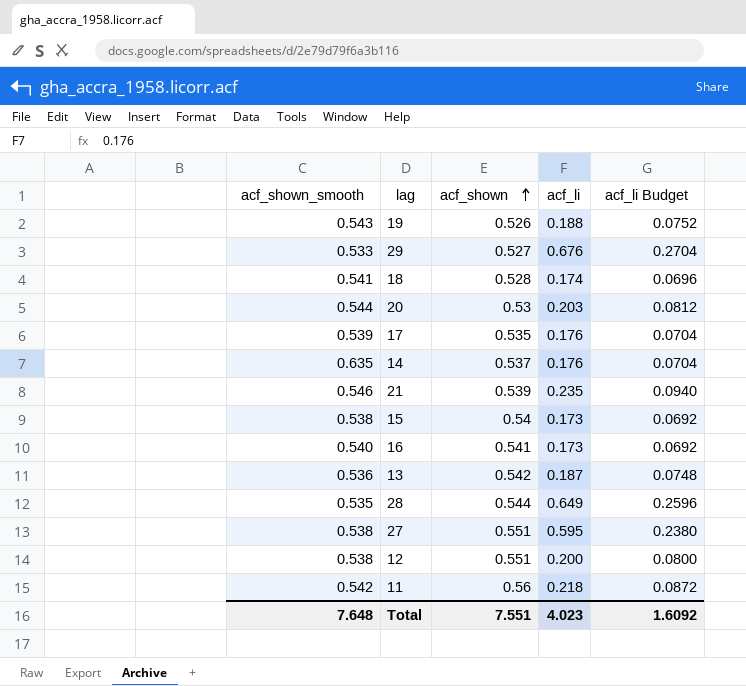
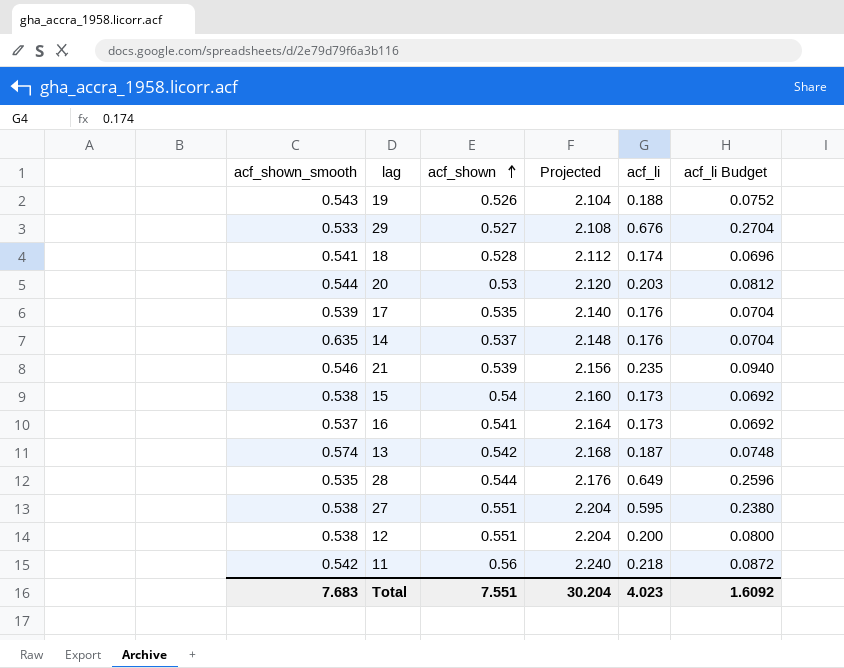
column Projected | formula: none -> [acf_shown] * 4
16 | acf_shown_smooth: 0.540 -> 0.537
13 | acf_shown_smooth: 0.536 -> 0.574
Total | acf_shown_smooth: 7.648 -> 7.683

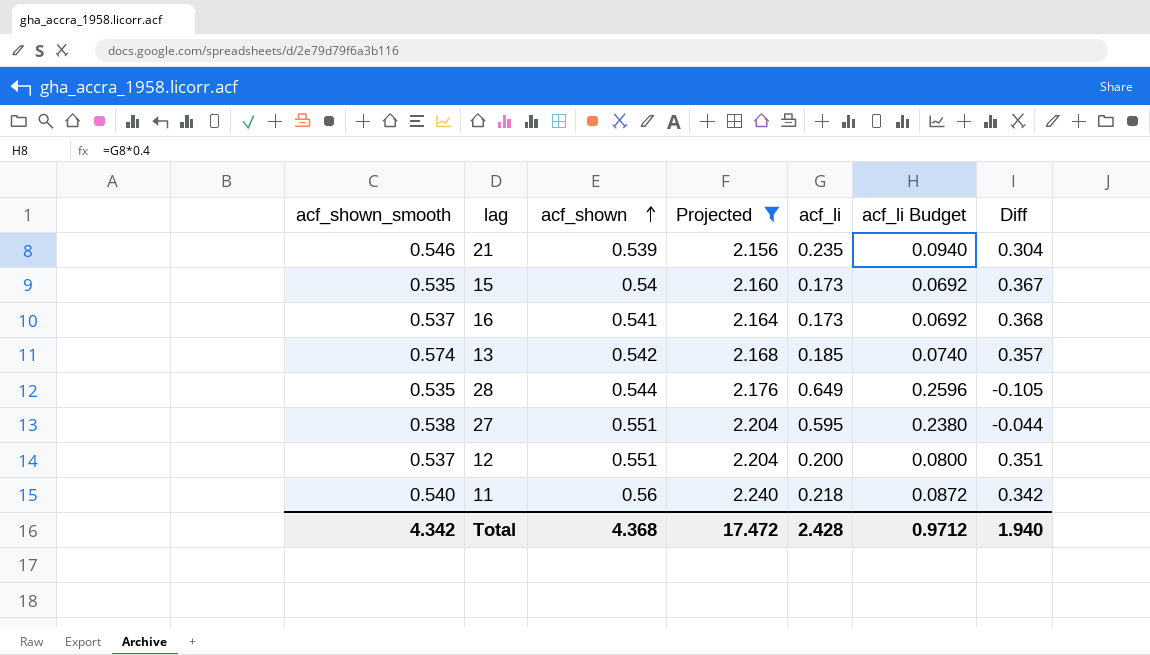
filter: none -> Projected >= 2.156
column Diff | formula: none -> [acf_shown] - [acf_li]
15 | acf_shown_smooth: 0.538 -> 0.535
13 | acf_li: 0.187 -> 0.185
13 | acf_li Budget: 0.0748 -> 0.0740
12 | acf_shown_smooth: 0.538 -> 0.537
11 | acf_shown_smooth: 0.542 -> 0.540
Total | acf_shown_smooth: 7.683 -> 4.342
Total | acf_shown: 7.551 -> 4.368
Total | Projected: 30.204 -> 17.472
Total | acf_li: 4.023 -> 2.428
Total | acf_li Budget: 1.6092 -> 0.9712

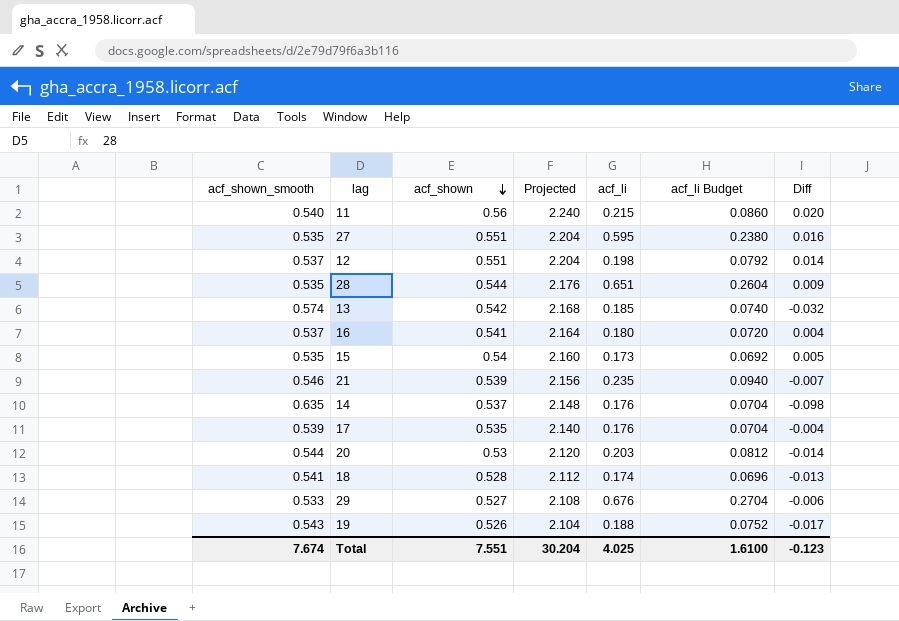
filter: Projected >= 2.156 -> none
row order: acf_shown ascending -> acf_shown descending
column Diff | formula: [acf_shown] - [acf_li] -> [acf_shown] - [acf_shown_smooth]
11 | acf_li: 0.218 -> 0.215
11 | acf_li Budget: 0.0872 -> 0.0860
27 | acf_shown_smooth: 0.538 -> 0.535
12 | acf_li: 0.200 -> 0.198
12 | acf_li Budget: 0.0800 -> 0.0792
28 | acf_li: 0.649 -> 0.651
28 | acf_li Budget: 0.2596 -> 0.2604
16 | acf_li: 0.173 -> 0.180
16 | acf_li Budget: 0.0692 -> 0.0720
Total | acf_shown_smooth: 4.342 -> 7.674
Total | acf_shown: 4.368 -> 7.551
Total | Projected: 17.472 -> 30.204
Total | acf_li: 2.428 -> 4.025
Total | acf_li Budget: 0.9712 -> 1.6100
Total | Diff: 1.940 -> -0.123

